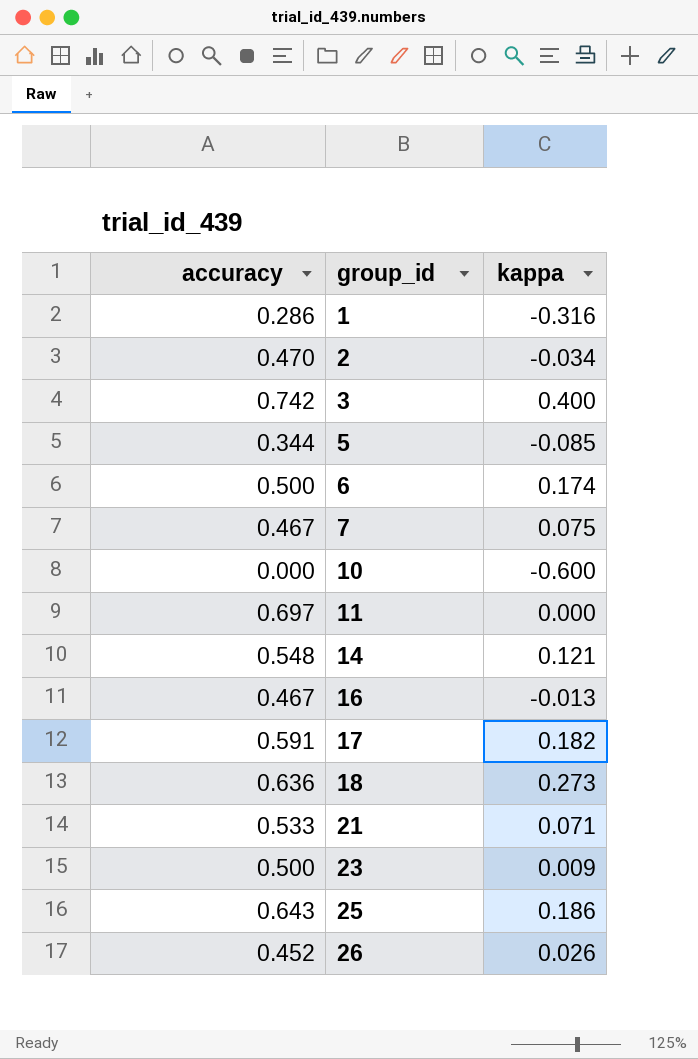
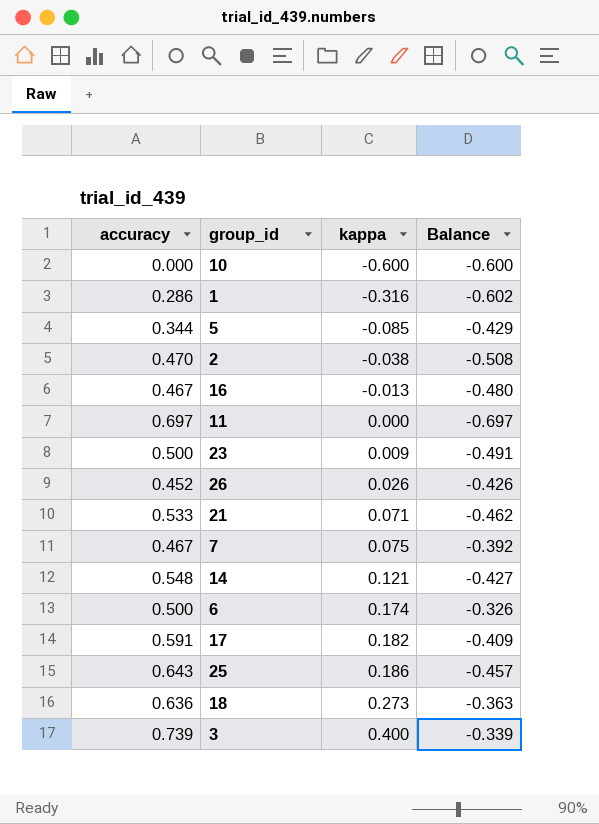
row order: group_id ascending -> kappa ascending
column Balance | formula: none -> [kappa] - [accuracy]
2 | kappa: -0.034 -> -0.038
3 | accuracy: 0.742 -> 0.739

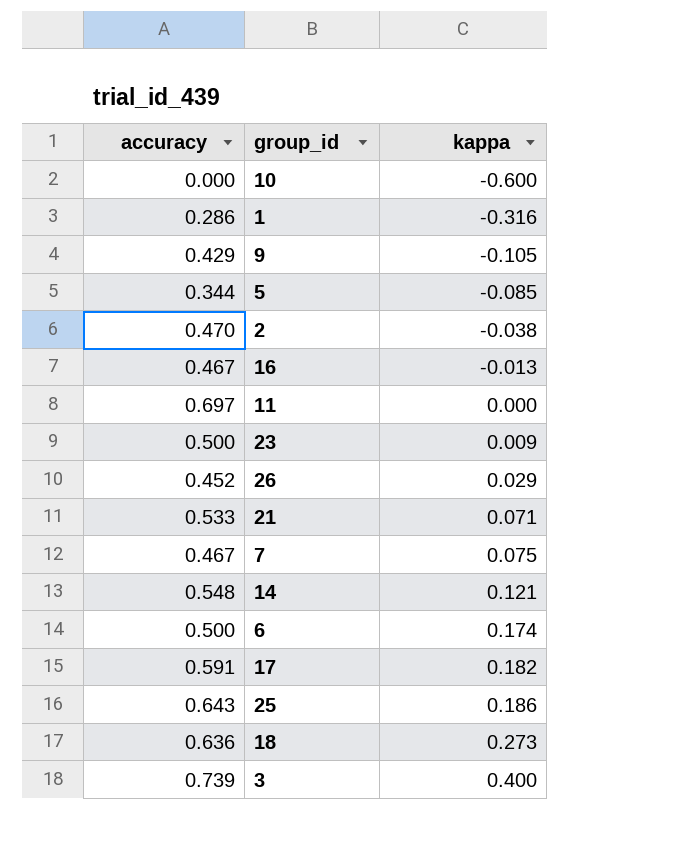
column Balance | formula: [kappa] - [accuracy] -> none
row 9: none -> 0.429 | -0.105
26 | kappa: 0.026 -> 0.029

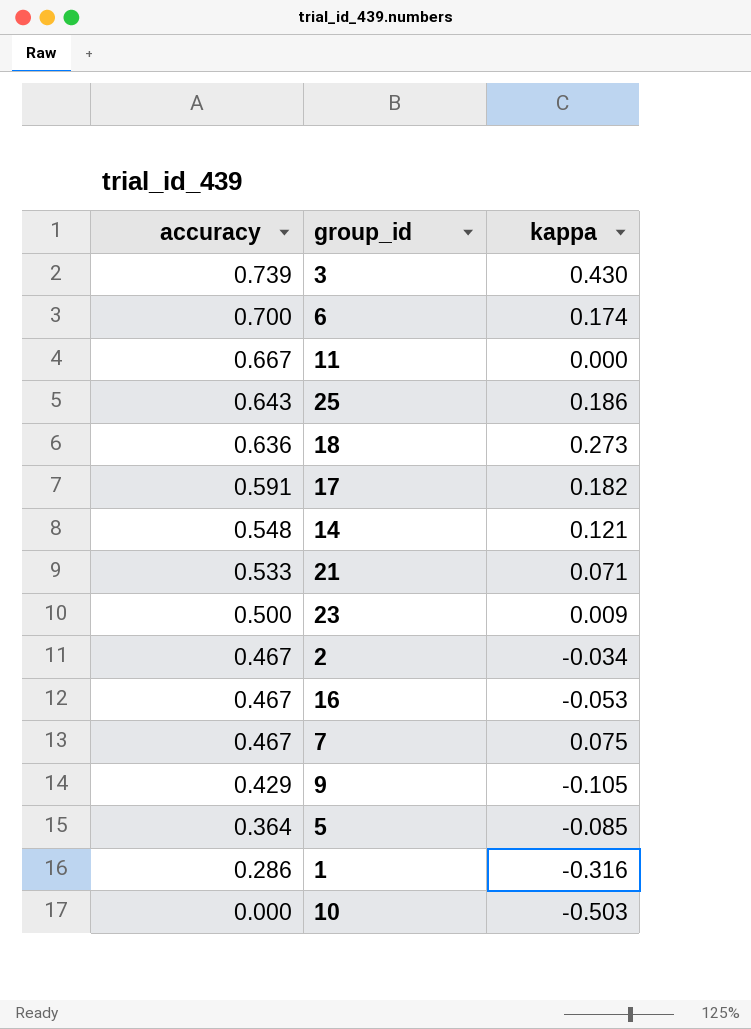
row order: kappa ascending -> accuracy descending
row 26: 0.452 | 0.029 -> none
3 | kappa: 0.400 -> 0.430
6 | accuracy: 0.500 -> 0.700
11 | accuracy: 0.697 -> 0.667
2 | accuracy: 0.470 -> 0.467
2 | kappa: -0.038 -> -0.034
16 | kappa: -0.013 -> -0.053
5 | accuracy: 0.344 -> 0.364
10 | kappa: -0.600 -> -0.503

